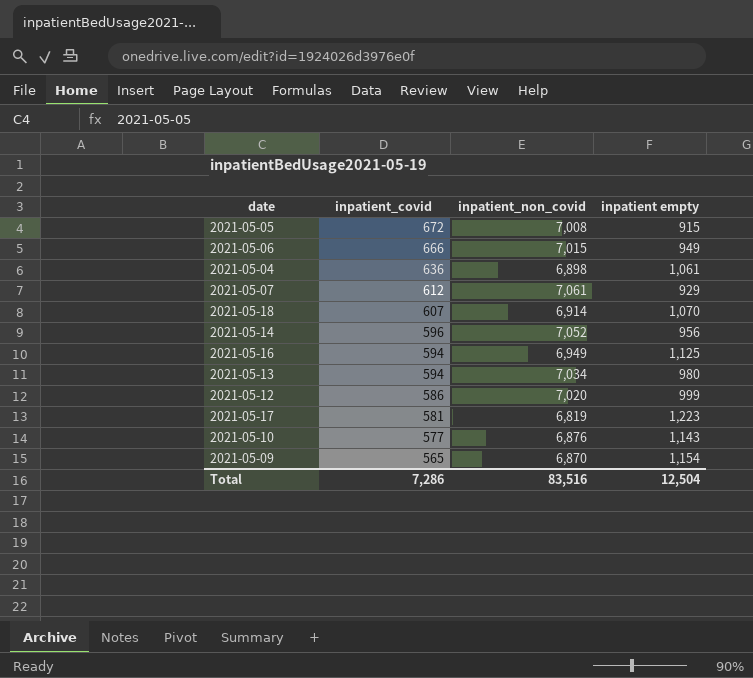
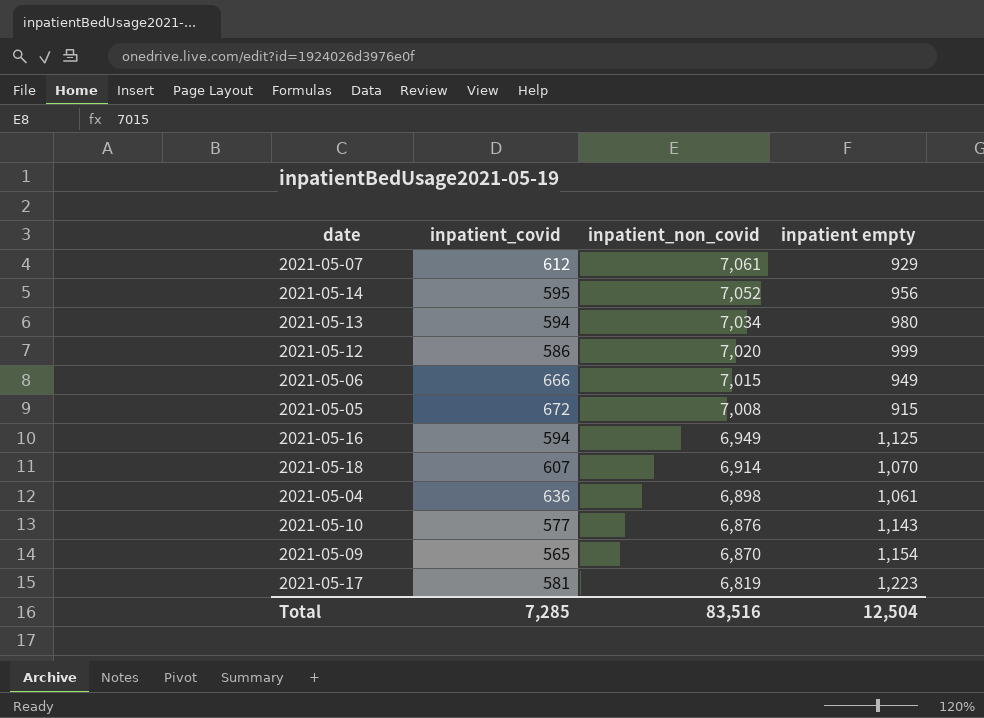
row order: inpatient_covid descending -> inpatient_non_covid descending
2021-05-14 | inpatient_covid: 596 -> 595
Total | inpatient_covid: 7,286 -> 7,285

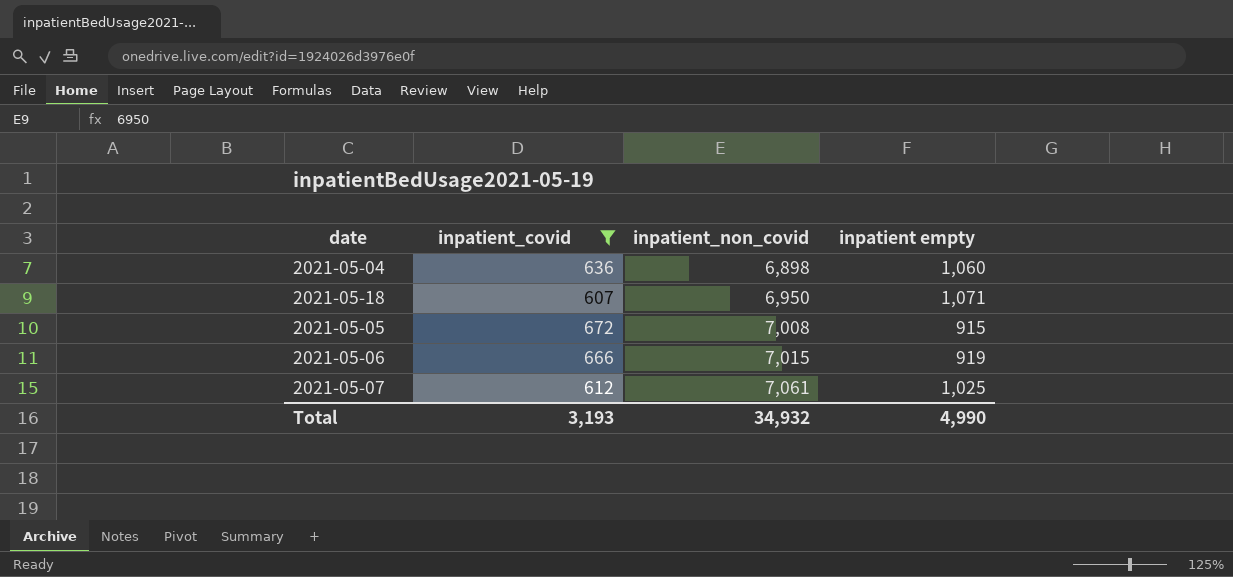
filter: none -> inpatient_covid >= 607
row order: inpatient_non_covid descending -> inpatient_non_covid ascending
2021-05-04 | inpatient empty: 1,061 -> 1,060
2021-05-18 | inpatient_non_covid: 6,914 -> 6,950
2021-05-18 | inpatient empty: 1,070 -> 1,071
2021-05-06 | inpatient empty: 949 -> 919
2021-05-07 | inpatient empty: 929 -> 1,025
Total | inpatient_covid: 7,285 -> 3,193
Total | inpatient_non_covid: 83,516 -> 34,932
Total | inpatient empty: 12,504 -> 4,990

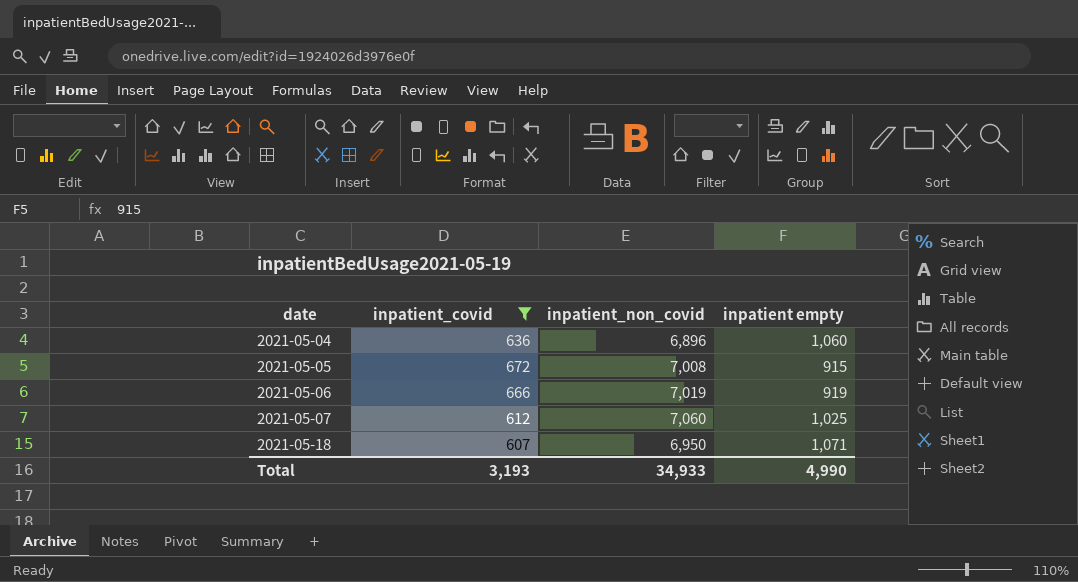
row order: inpatient_non_covid ascending -> date ascending
2021-05-04 | inpatient_non_covid: 6,898 -> 6,896
2021-05-06 | inpatient_non_covid: 7,015 -> 7,019
2021-05-07 | inpatient_non_covid: 7,061 -> 7,060
Total | inpatient_non_covid: 34,932 -> 34,933

